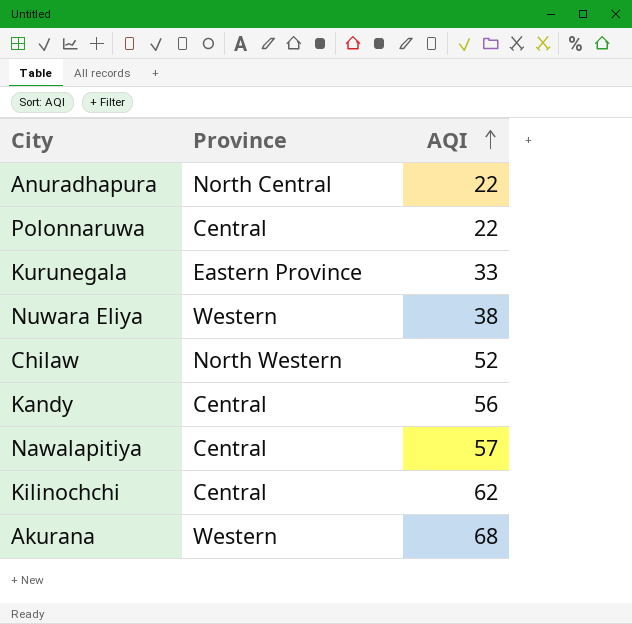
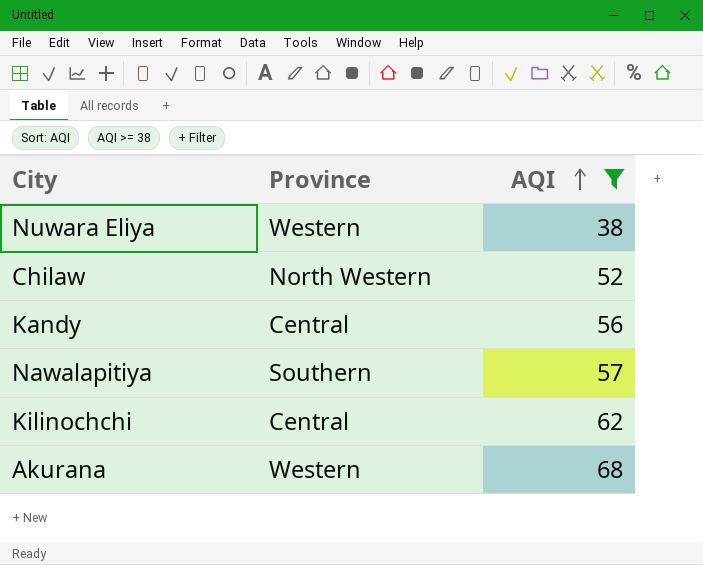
filter: none -> AQI >= 38
Nawalapitiya | Province: Central -> Southern

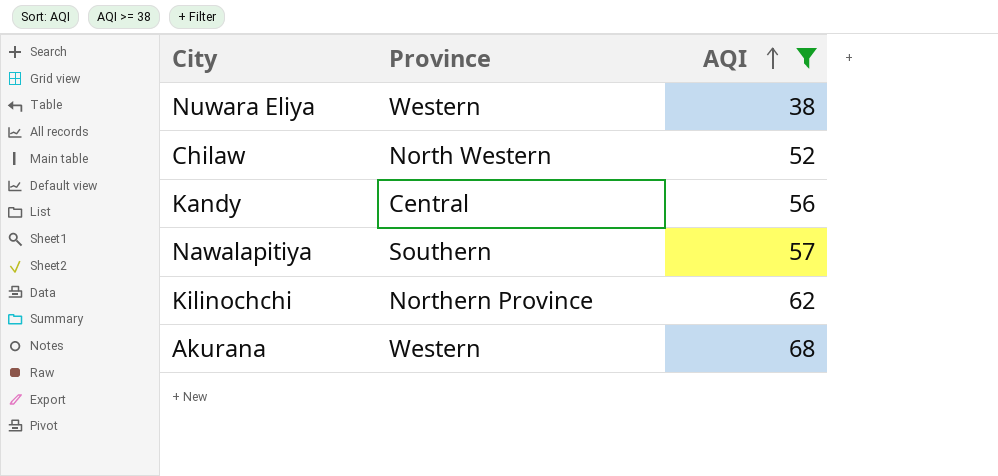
Kilinochchi | Province: Central -> Northern Province

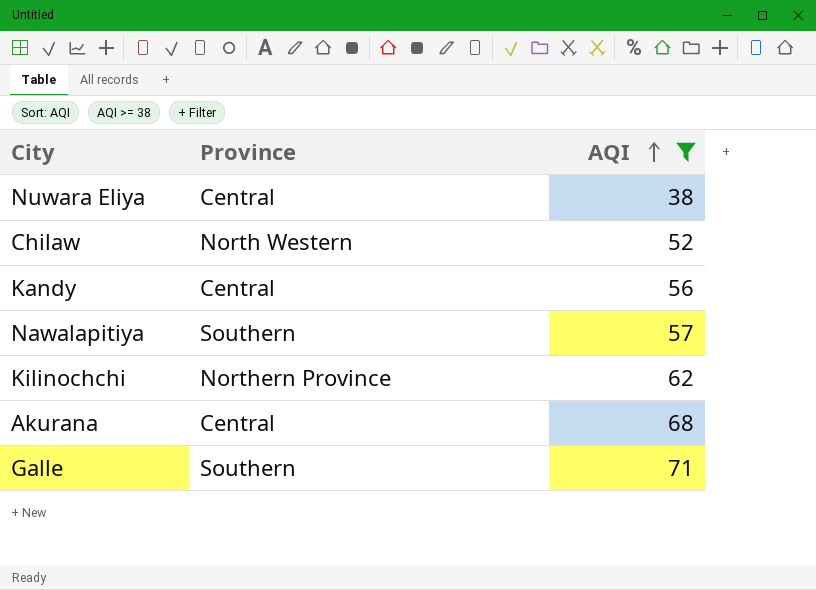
Nuwara Eliya | Province: Western -> Central
Akurana | Province: Western -> Central
row Galle: none -> Southern | 71

